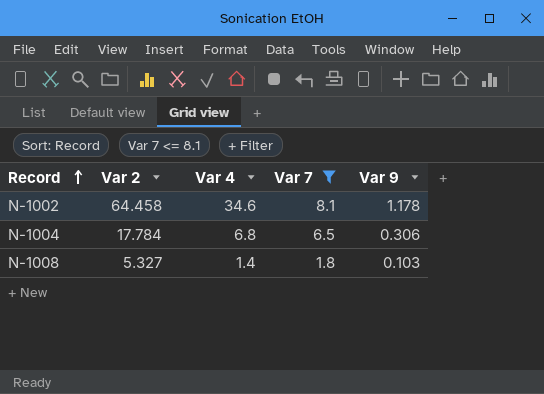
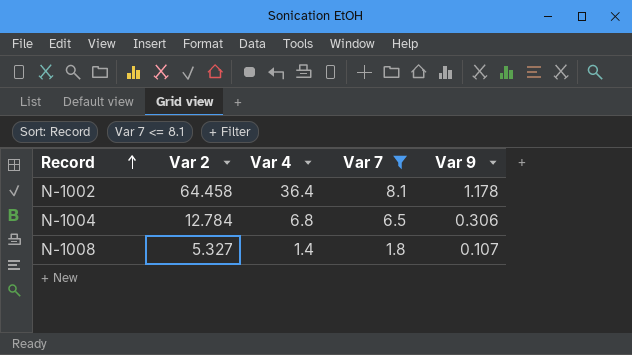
N-1002 | Var 4: 34.6 -> 36.4
N-1004 | Var 2: 17.784 -> 12.784
N-1008 | Var 9: 0.103 -> 0.107

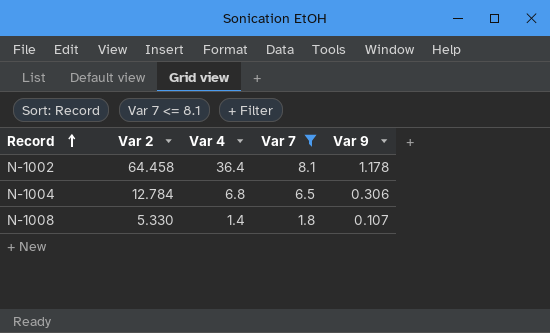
N-1008 | Var 2: 5.327 -> 5.330

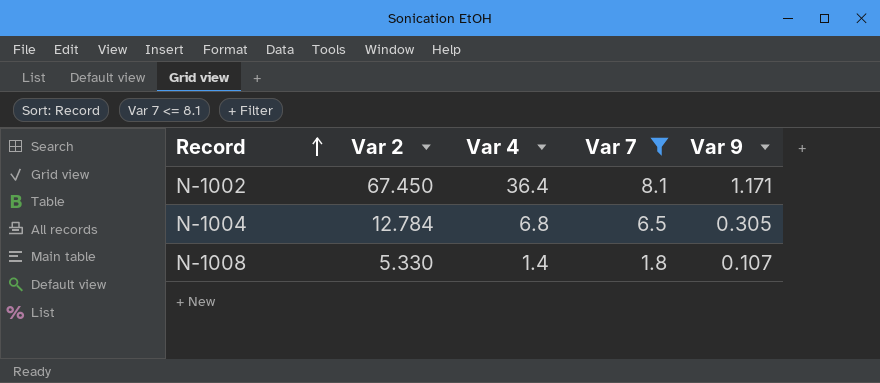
N-1002 | Var 2: 64.458 -> 67.450
N-1002 | Var 9: 1.178 -> 1.171
N-1004 | Var 9: 0.306 -> 0.305

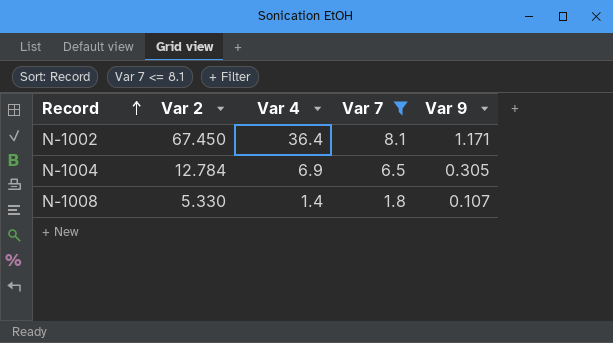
N-1004 | Var 4: 6.8 -> 6.9

